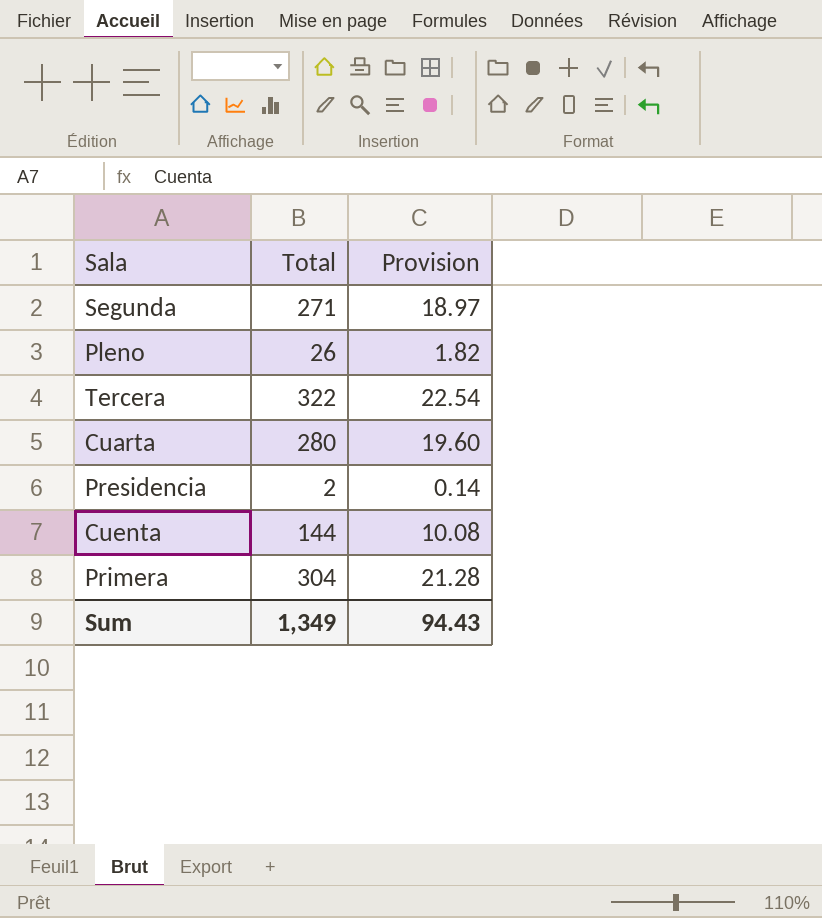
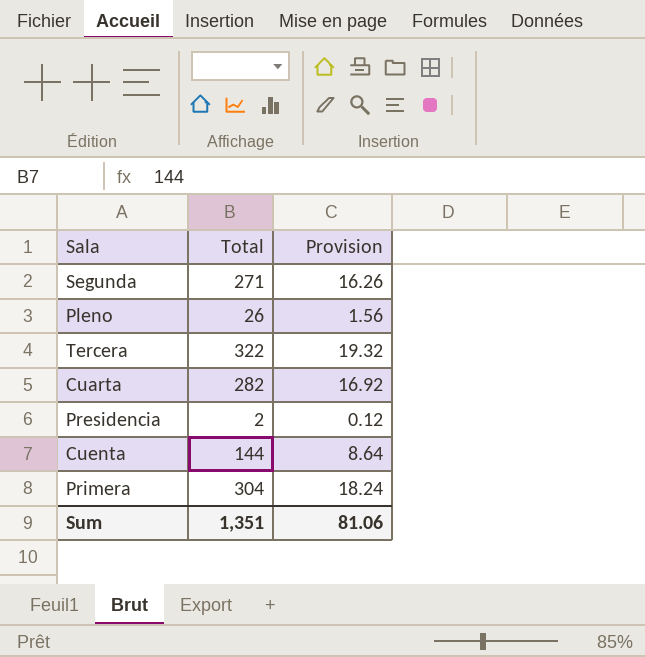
column Provision | formula: [Total] * 0.07 -> [Total] * 0.06
Cuarta | Total: 280 -> 282
Sum | Total: 1,349 -> 1,351
Sum | Provision: 94.43 -> 81.06

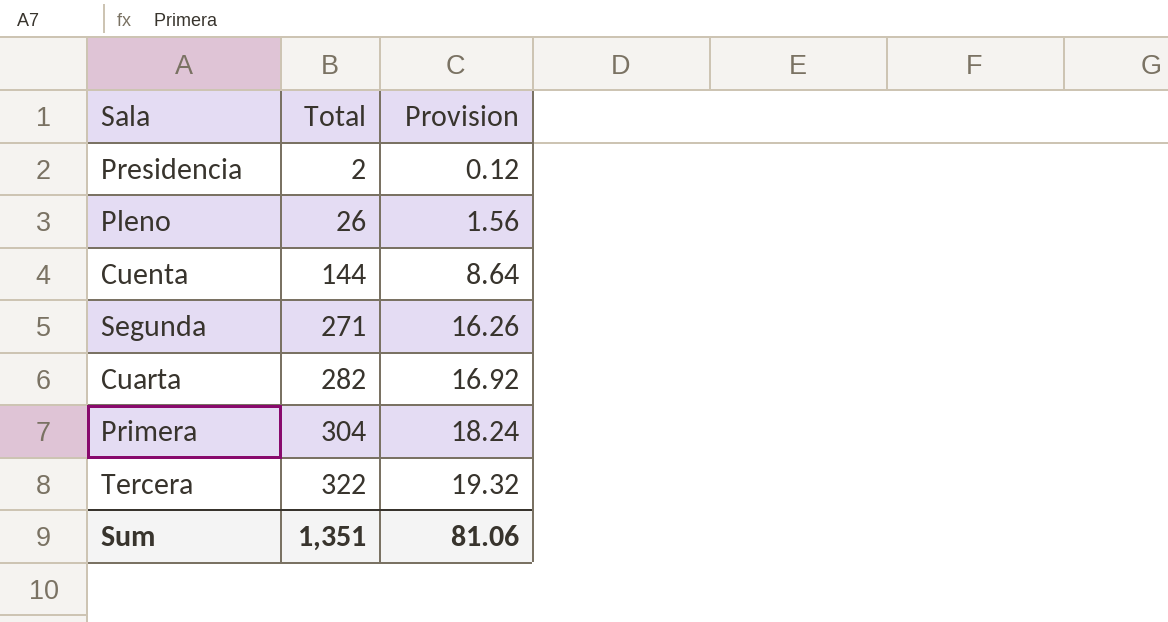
row order: none -> Total ascending

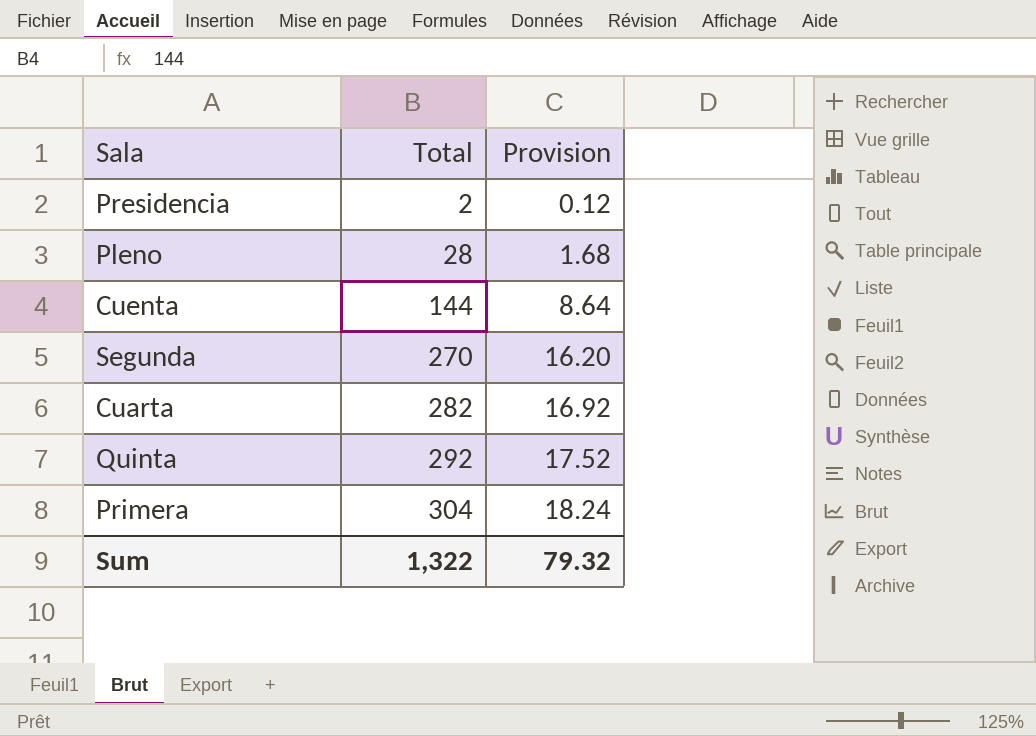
row Tercera: 322 | 19.32 -> none
Pleno | Total: 26 -> 28
Pleno | Provision: 1.56 -> 1.68
Segunda | Total: 271 -> 270
Segunda | Provision: 16.26 -> 16.20
row Quinta: none -> 292 | 17.52
Sum | Total: 1,351 -> 1,322
Sum | Provision: 81.06 -> 79.32

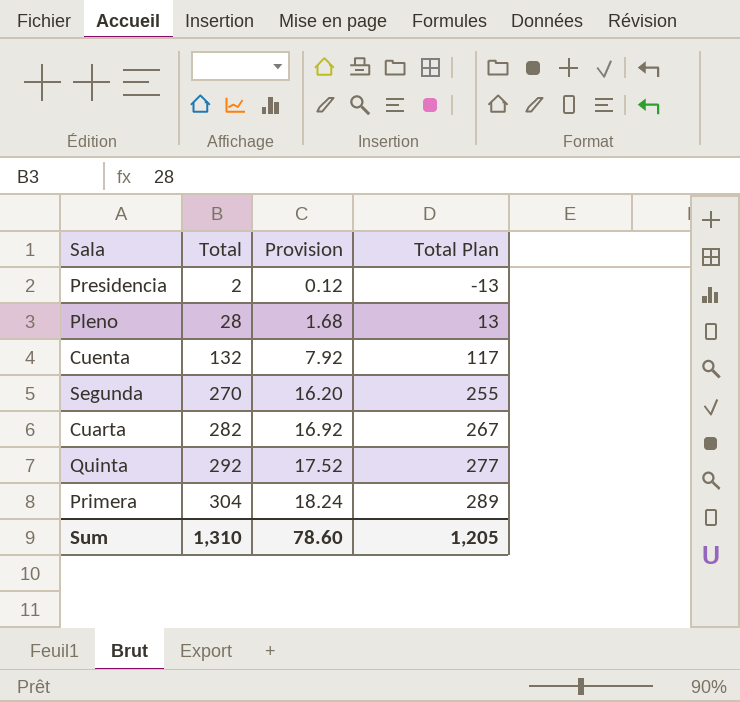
column Total Plan | formula: none -> [Total] - 15
Cuenta | Total: 144 -> 132
Cuenta | Provision: 8.64 -> 7.92
Sum | Total: 1,322 -> 1,310
Sum | Provision: 79.32 -> 78.60

